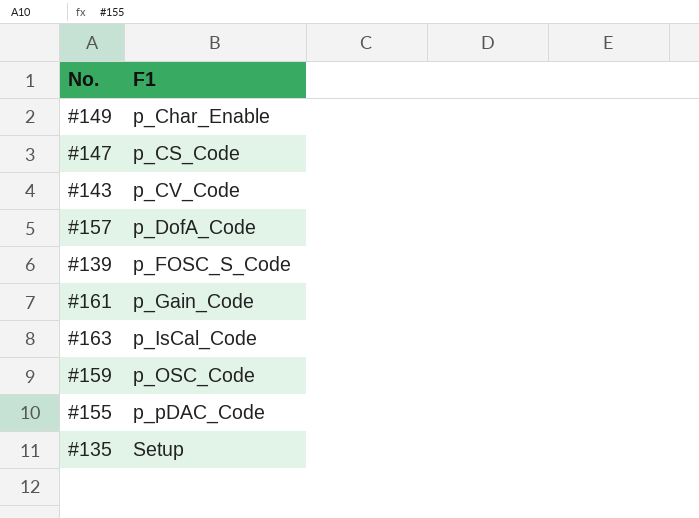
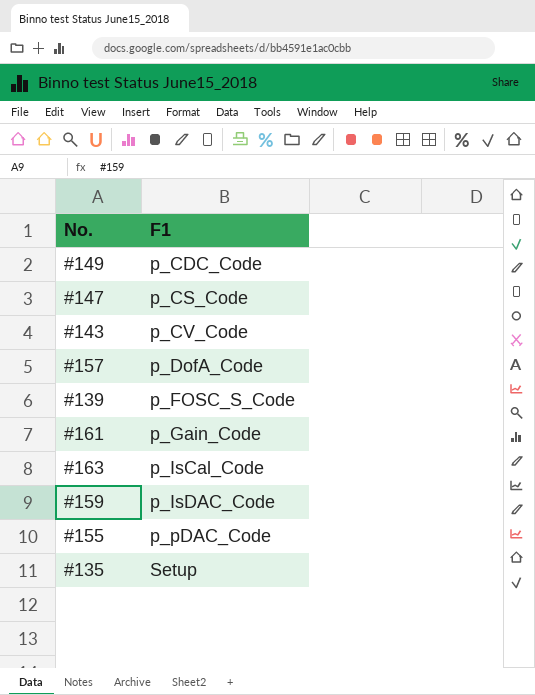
#149 | F1: p_Char_Enable -> p_CDC_Code
#159 | F1: p_OSC_Code -> p_IsDAC_Code

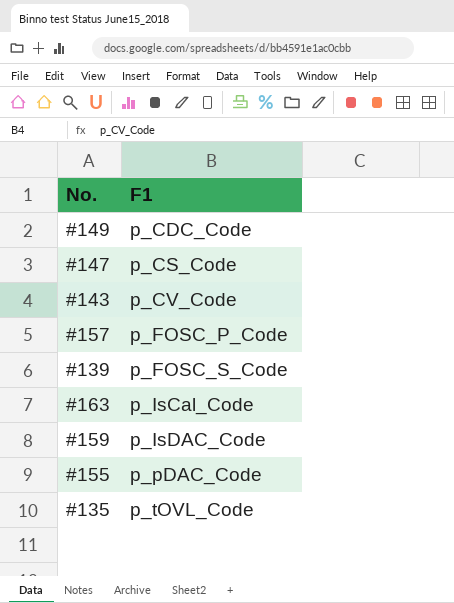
row #161: p_Gain_Code -> none
#157 | F1: p_DofA_Code -> p_FOSC_P_Code
#135 | F1: Setup -> p_tOVL_Code

